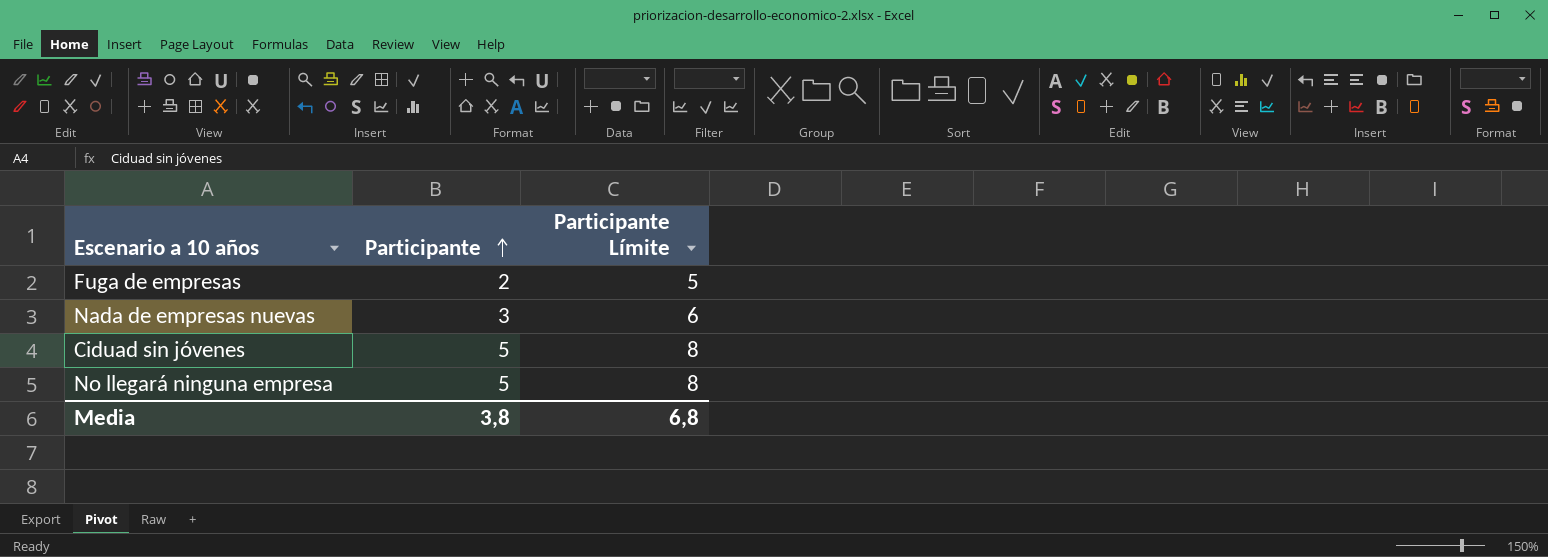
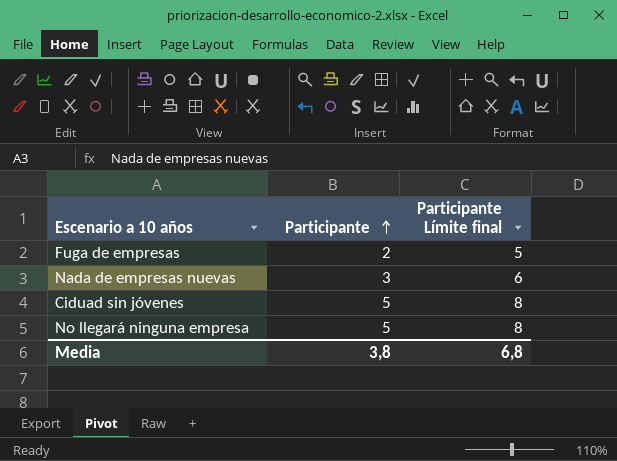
column name: Participante Límite -> Participante Límite final

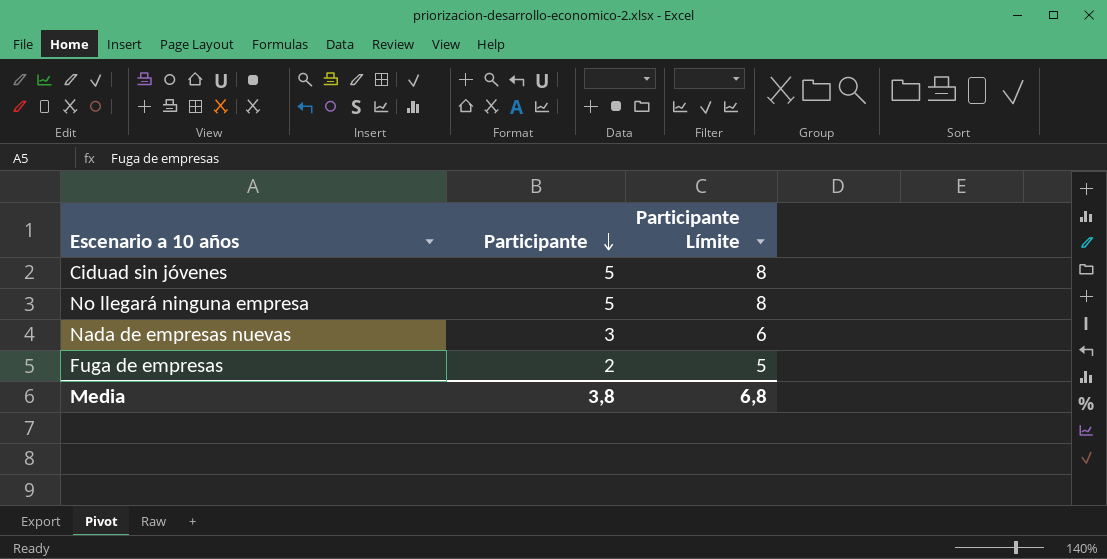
row order: Participante ascending -> Participante descending
column name: Participante Límite final -> Participante Límite

